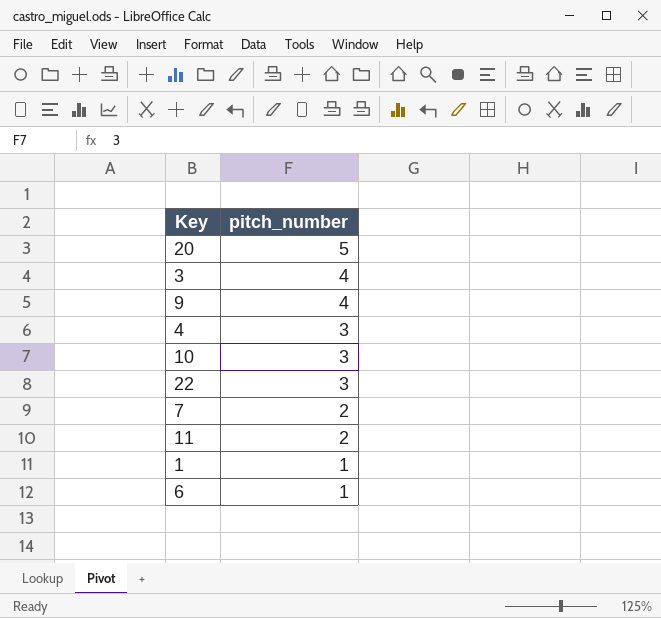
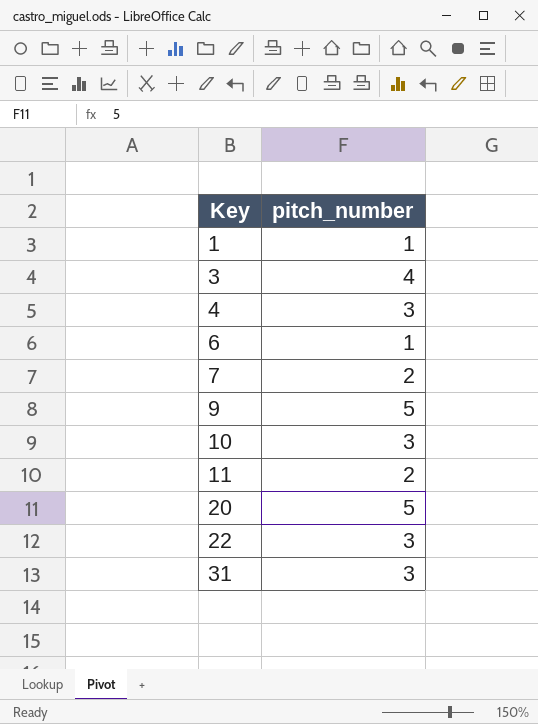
row order: pitch_number descending -> Key ascending
9 | pitch_number: 4 -> 5
row 31: none -> 3

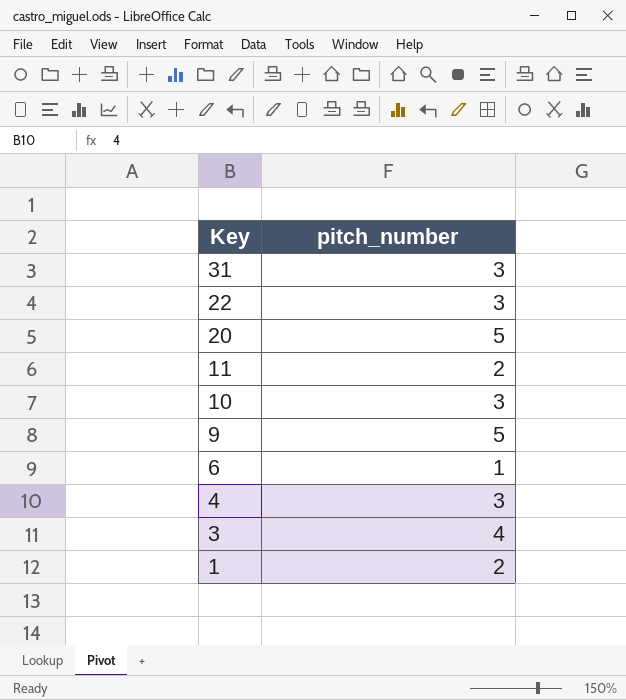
row order: Key ascending -> Key descending
row 7: 2 -> none
1 | pitch_number: 1 -> 2

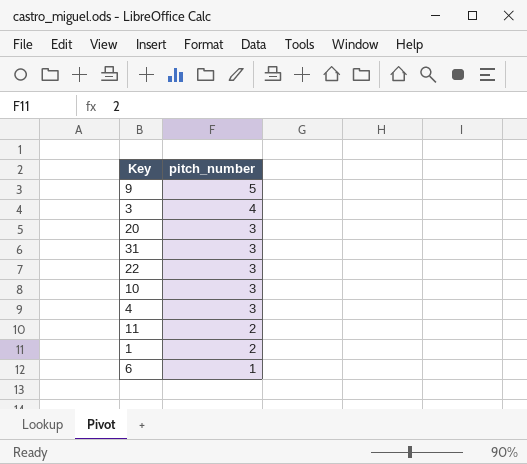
row order: Key descending -> pitch_number descending
20 | pitch_number: 5 -> 3

